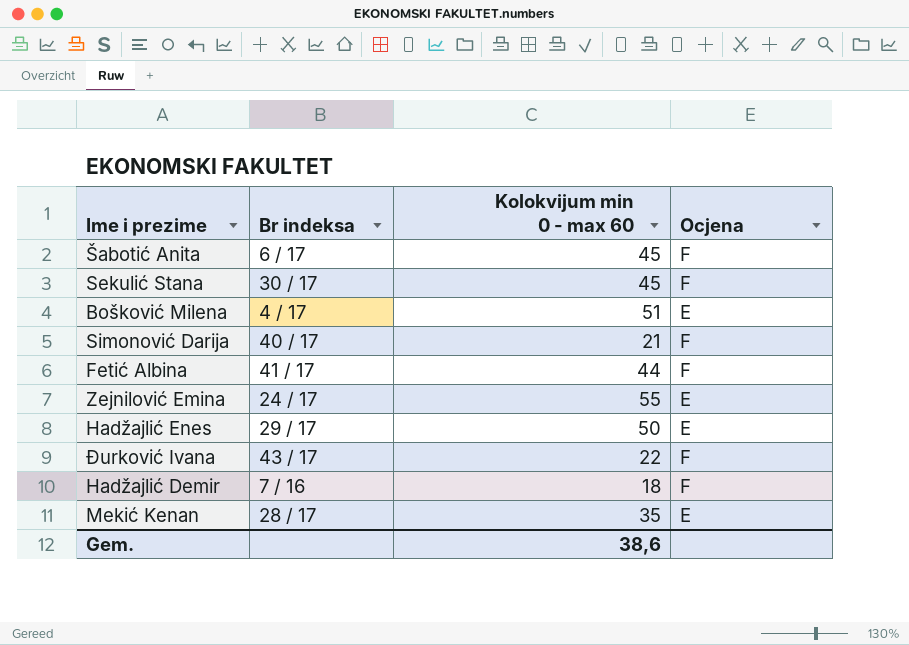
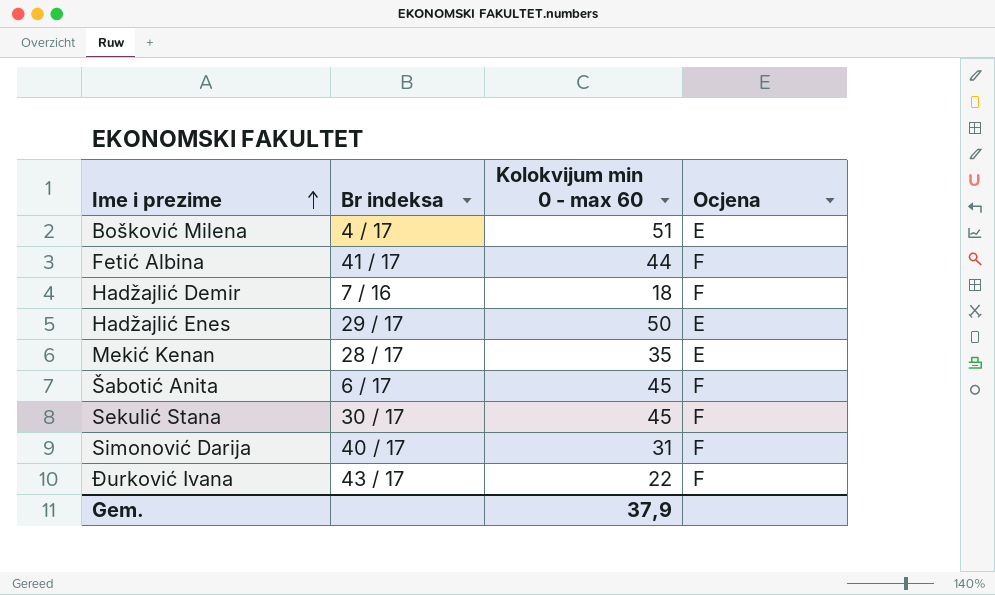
row order: none -> Ime i prezime ascending
row Zejnilović Emina: 24 / 17 | 55 | E -> none
Simonović Darija | Kolokvijum min 0 - max 60: 21 -> 31
Gem. | Kolokvijum min 0 - max 60: 38,6 -> 37,9

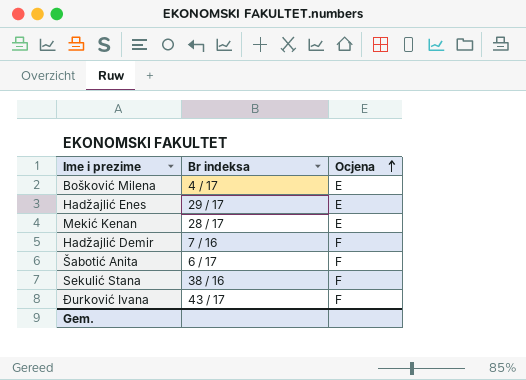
row order: Ime i prezime ascending -> Ocjena ascending
column Kolokvijum min 0 - max 60 | position: 3 -> none
row Fetić Albina: 41 / 17 | 44 | F -> none
row Simonović Darija: 40 / 17 | 31 | F -> none
Sekulić Stana | Br indeksa: 30 / 17 -> 38 / 16

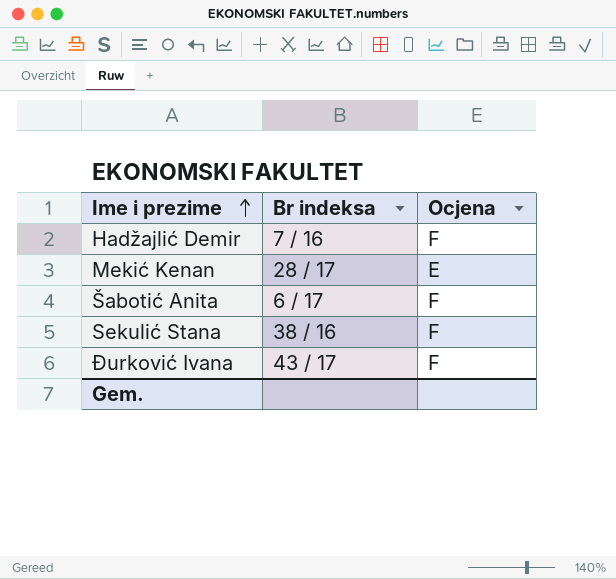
row order: Ocjena ascending -> Ime i prezime ascending
row Bošković Milena: 4 / 17 | E -> none
row Hadžajlić Enes: 29 / 17 | E -> none

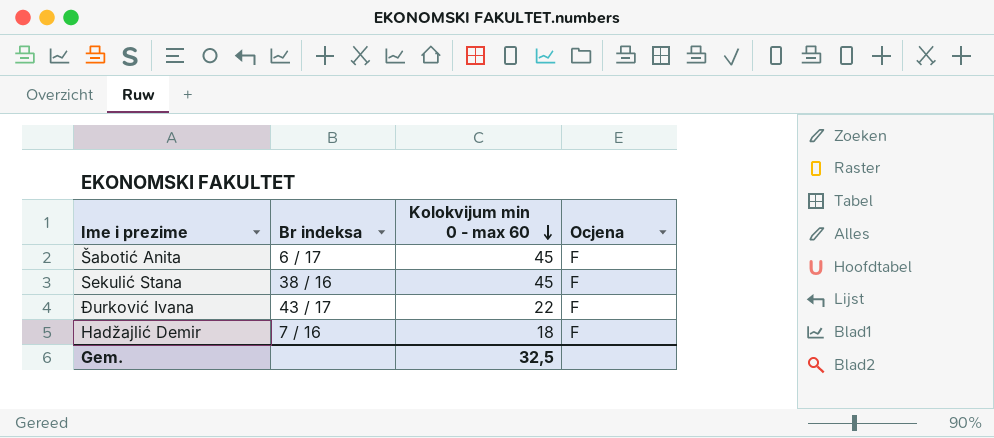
row order: Ime i prezime ascending -> Kolokvijum min 0 - max 60 descending
column Kolokvijum min 0 - max 60 | position: none -> 3
row Mekić Kenan: 28 / 17 | E -> none

